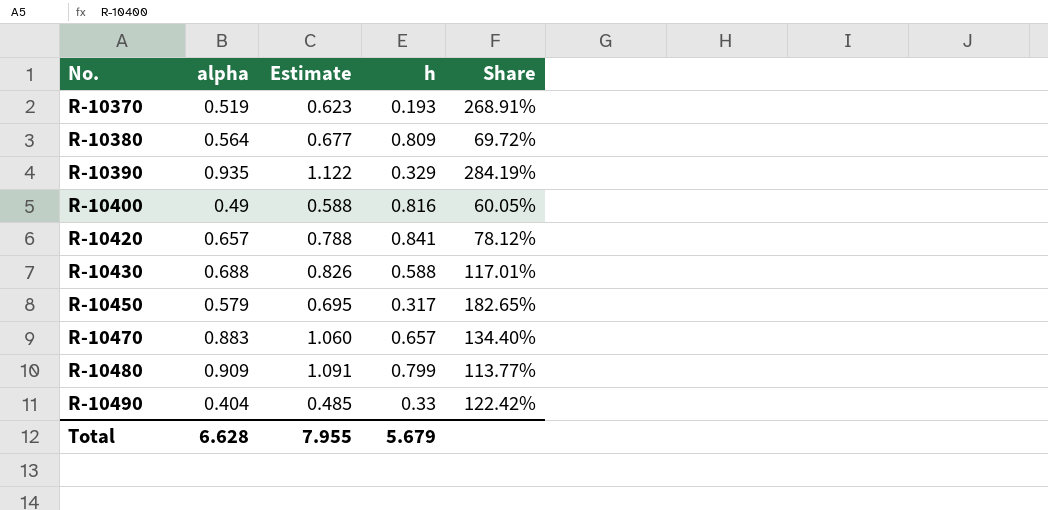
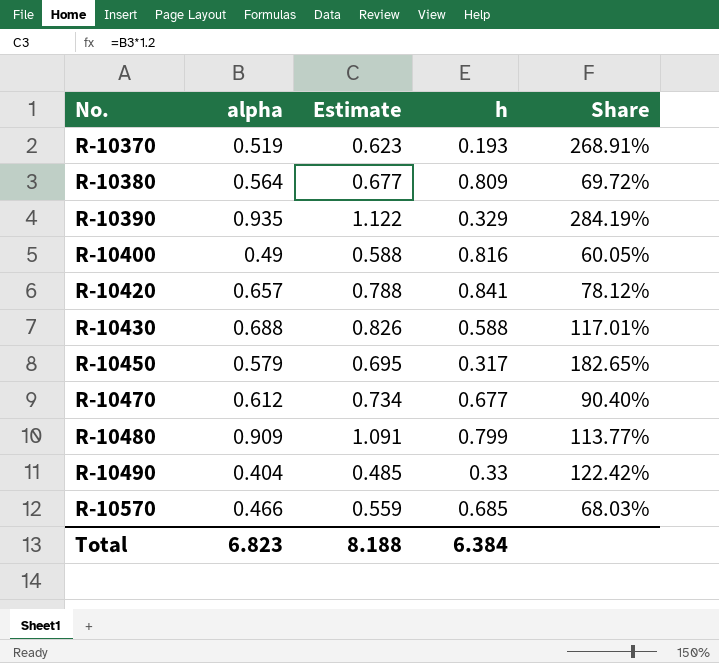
R-10470 | alpha: 0.883 -> 0.612
R-10470 | Estimate: 1.060 -> 0.734
R-10470 | h: 0.657 -> 0.677
R-10470 | Share: 134.40% -> 90.40%
row R-10570: none -> 0.466 | 0.559 | 0.685 | 68.03%
Total | alpha: 6.628 -> 6.823
Total | Estimate: 7.955 -> 8.188
Total | h: 5.679 -> 6.384

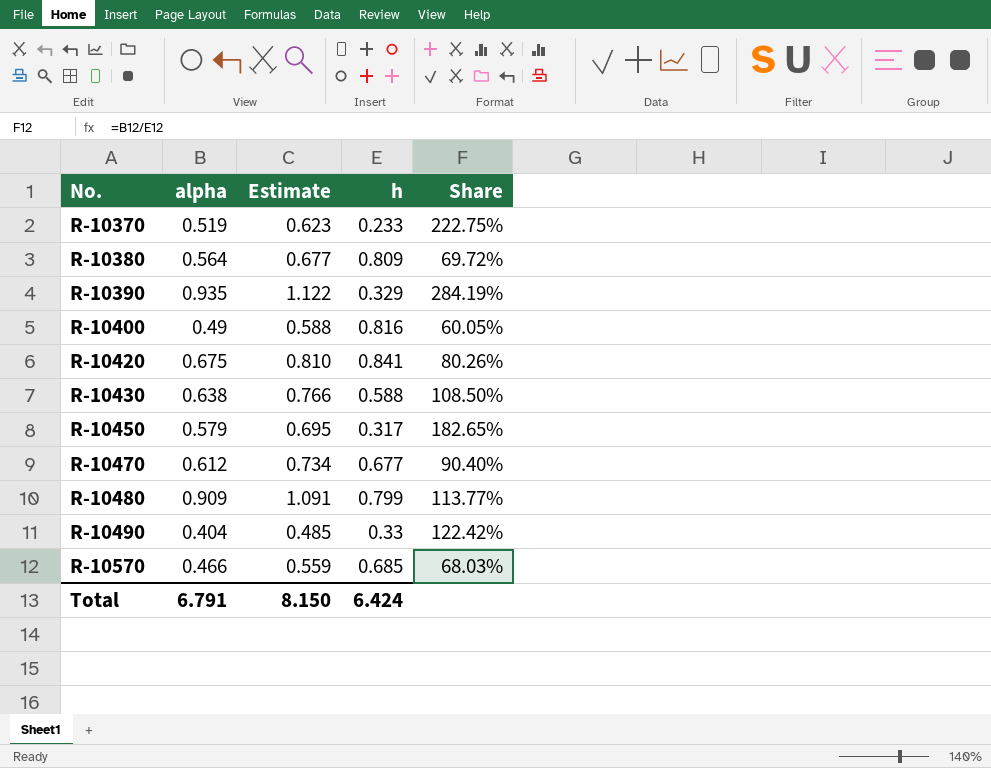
R-10370 | h: 0.193 -> 0.233
R-10370 | Share: 268.91% -> 222.75%
R-10420 | alpha: 0.657 -> 0.675
R-10420 | Estimate: 0.788 -> 0.810
R-10420 | Share: 78.12% -> 80.26%
R-10430 | alpha: 0.688 -> 0.638
R-10430 | Estimate: 0.826 -> 0.766
R-10430 | Share: 117.01% -> 108.50%
Total | alpha: 6.823 -> 6.791
Total | Estimate: 8.188 -> 8.150
Total | h: 6.384 -> 6.424

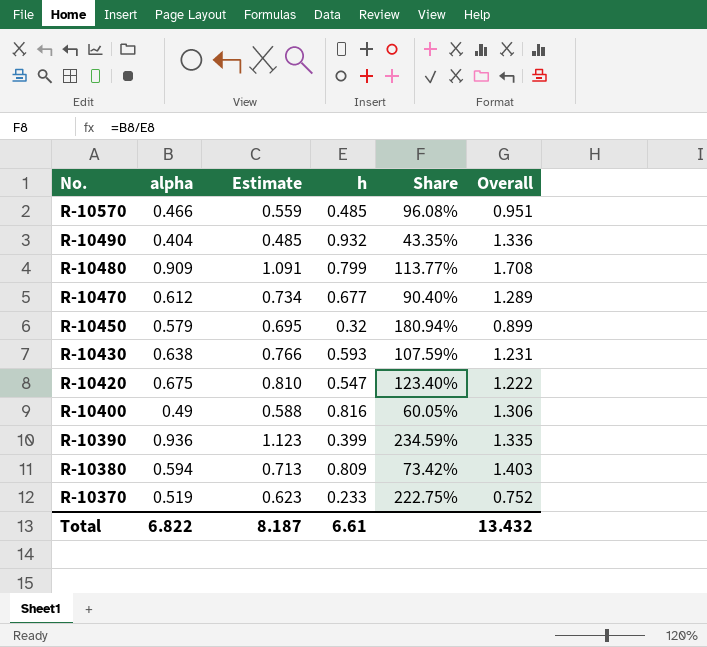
row order: No. ascending -> No. descending
column Overall | formula: none -> [alpha] + [h]
R-10570 | h: 0.685 -> 0.485
R-10570 | Share: 68.03% -> 96.08%
R-10490 | h: 0.33 -> 0.932
R-10490 | Share: 122.42% -> 43.35%
R-10450 | h: 0.317 -> 0.32
R-10450 | Share: 182.65% -> 180.94%
R-10430 | h: 0.588 -> 0.593
R-10430 | Share: 108.50% -> 107.59%
R-10420 | h: 0.841 -> 0.547
R-10420 | Share: 80.26% -> 123.40%
R-10390 | alpha: 0.935 -> 0.936
R-10390 | Estimate: 1.122 -> 1.123
R-10390 | h: 0.329 -> 0.399
R-10390 | Share: 284.19% -> 234.59%
R-10380 | alpha: 0.564 -> 0.594
R-10380 | Estimate: 0.677 -> 0.713
R-10380 | Share: 69.72% -> 73.42%
Total | alpha: 6.791 -> 6.822
Total | Estimate: 8.150 -> 8.187
Total | h: 6.424 -> 6.61

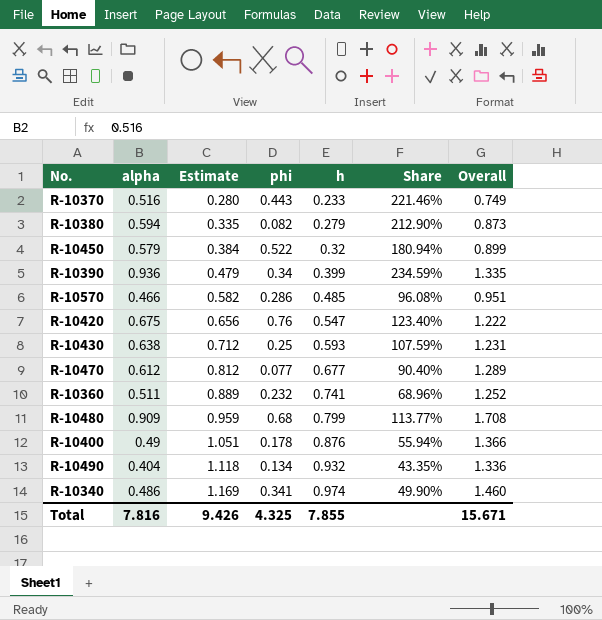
row order: No. descending -> Estimate ascending
column Estimate | formula: [alpha] * 1.2 -> [h] * 1.2
column phi | position: none -> 4
R-10370 | alpha: 0.519 -> 0.516
R-10370 | Share: 222.75% -> 221.46%
R-10370 | Overall: 0.752 -> 0.749
R-10380 | h: 0.809 -> 0.279
R-10380 | Share: 73.42% -> 212.90%
R-10380 | Overall: 1.403 -> 0.873
row R-10360: none -> 0.511 | 0.889 | 0.232 | 0.741 | 68.96% | 1.252
R-10400 | h: 0.816 -> 0.876
R-10400 | Share: 60.05% -> 55.94%
R-10400 | Overall: 1.306 -> 1.366
row R-10340: none -> 0.486 | 1.169 | 0.341 | 0.974 | 49.90% | 1.460
Total | alpha: 6.822 -> 7.816
Total | Estimate: 8.187 -> 9.426
Total | h: 6.61 -> 7.855
Total | Overall: 13.432 -> 15.671

